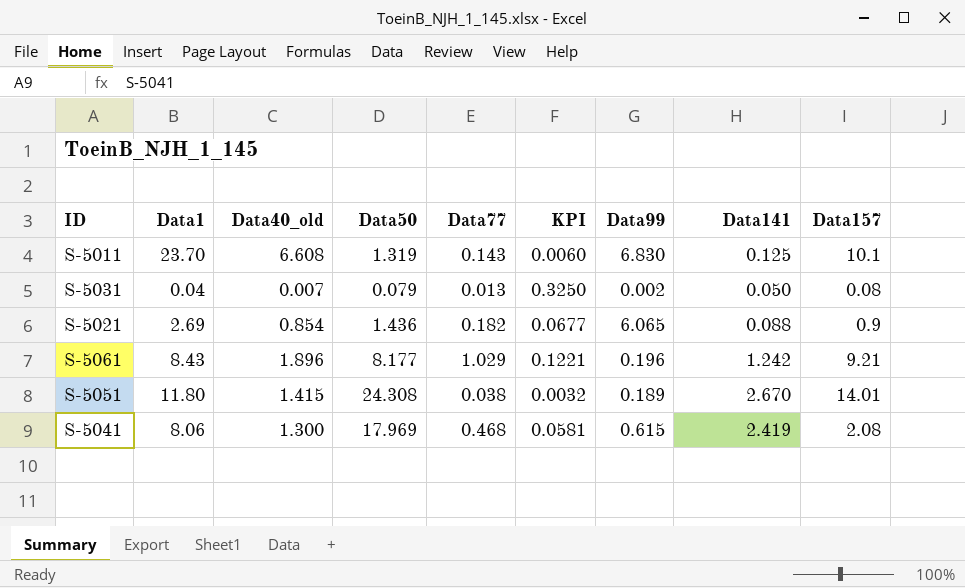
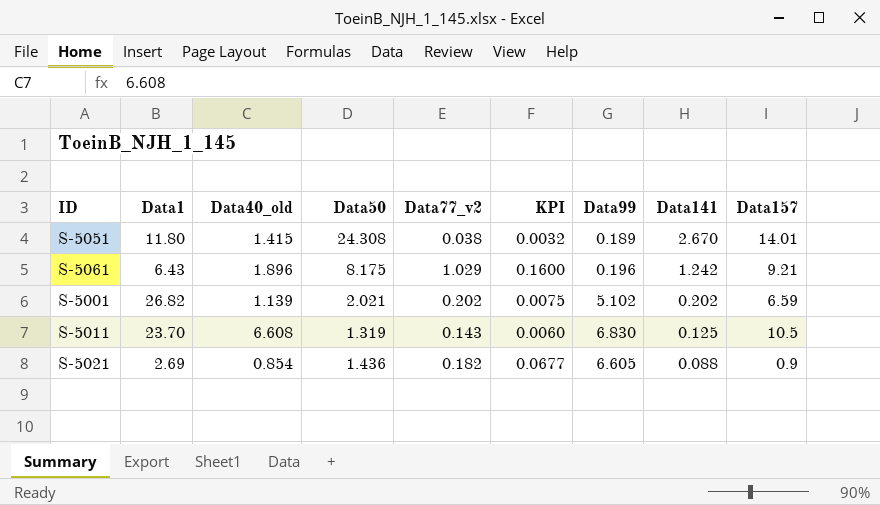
row order: none -> Data141 descending
column name: Data77 -> Data77_v2
row S-5031: 0.04 | 0.007 | 0.079 | 0.013 | 0.3250 | 0.002 | 0.050 | 0.08 -> none
row S-5041: 8.06 | 1.300 | 17.969 | 0.468 | 0.0581 | 0.615 | 2.419 | 2.08 -> none
S-5061 | Data1: 8.43 -> 6.43
S-5061 | Data50: 8.177 -> 8.175
S-5061 | KPI: 0.1221 -> 0.1600
row S-5001: none -> 26.82 | 1.139 | 2.021 | 0.202 | 0.0075 | 5.102 | 0.202 | 6.59
S-5011 | Data157: 10.1 -> 10.5
S-5021 | Data99: 6.065 -> 6.605

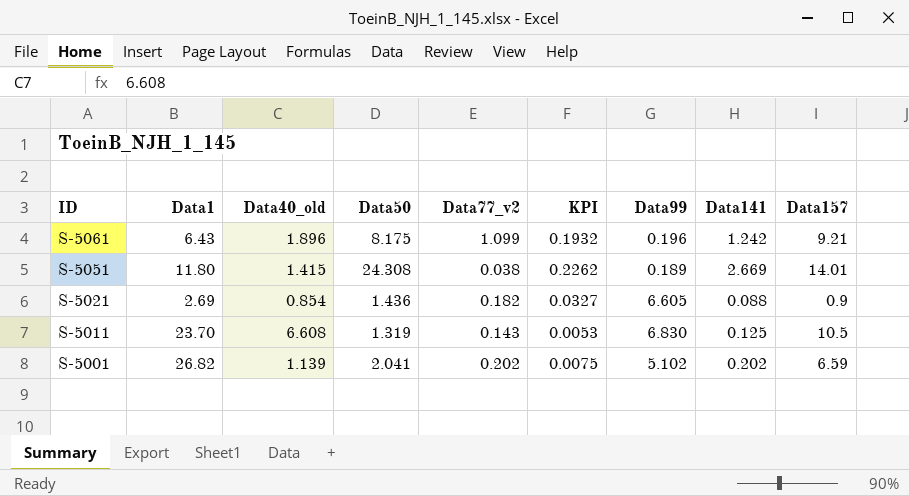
row order: Data141 descending -> ID descending
column KPI | formula: [Data77_v2] / [Data1] -> [Data141] / [Data1]
S-5061 | Data77_v2: 1.029 -> 1.099
S-5051 | Data141: 2.670 -> 2.669
S-5001 | Data50: 2.021 -> 2.041

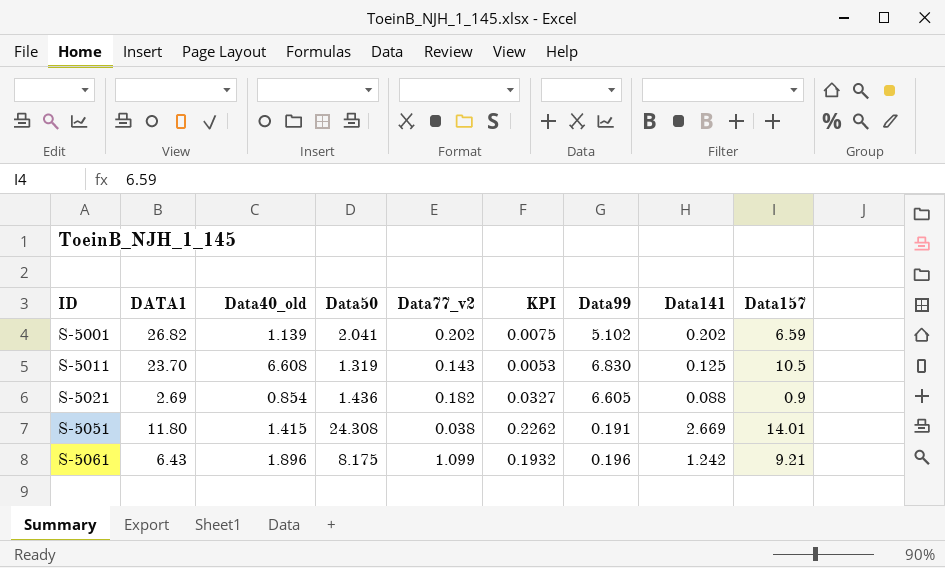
row order: ID descending -> ID ascending
column name: Data1 -> DATA1
S-5051 | Data99: 0.189 -> 0.191

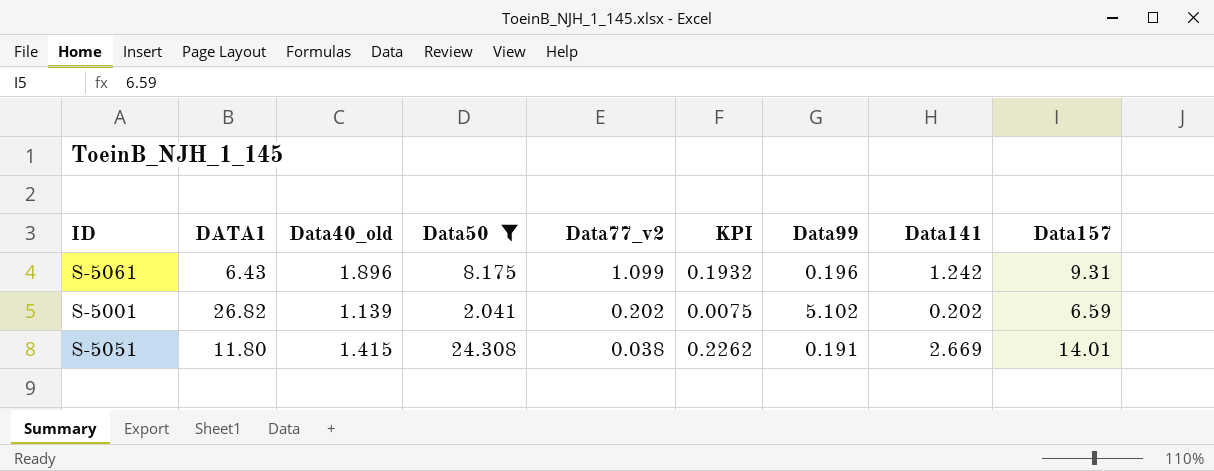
filter: none -> Data50 >= 2.041
row order: ID ascending -> Data77_v2 descending
S-5061 | Data157: 9.21 -> 9.31

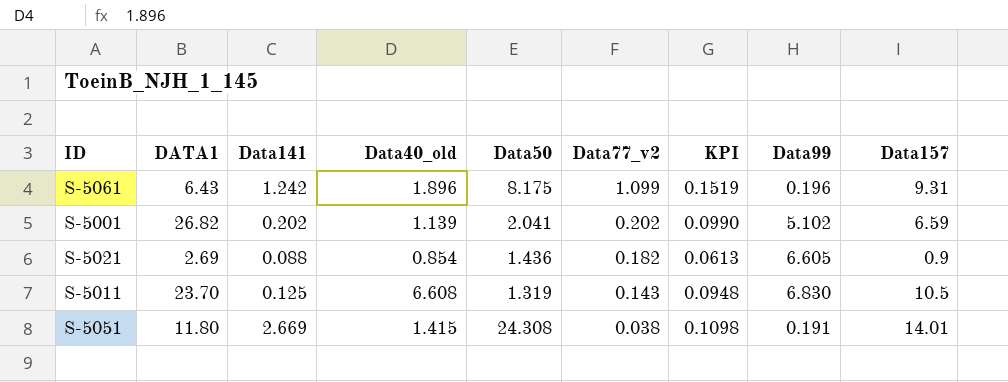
filter: Data50 >= 2.041 -> none
column Data141 | position: 8 -> 3
column KPI | formula: [Data141] / [DATA1] -> [Data141] / [Data50]

